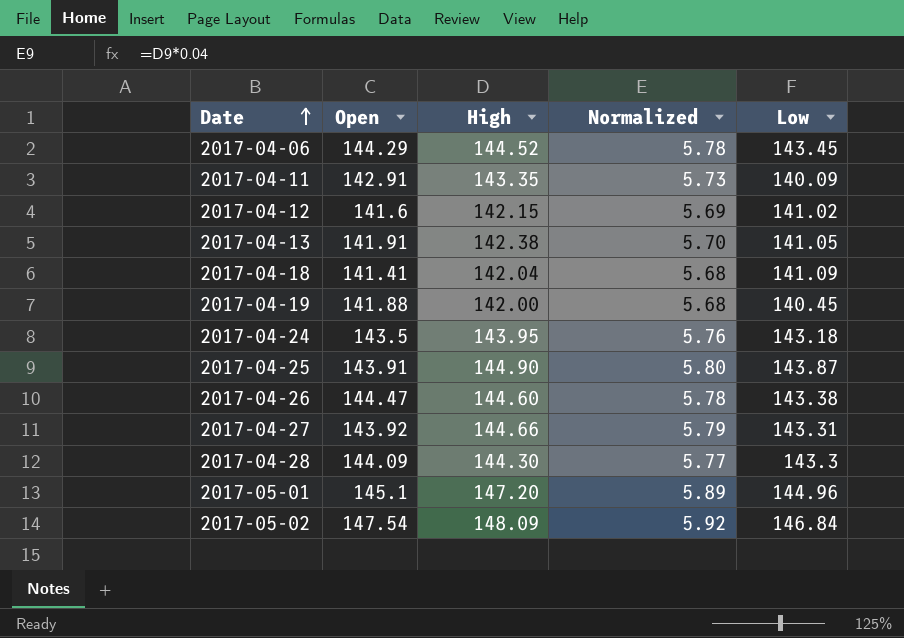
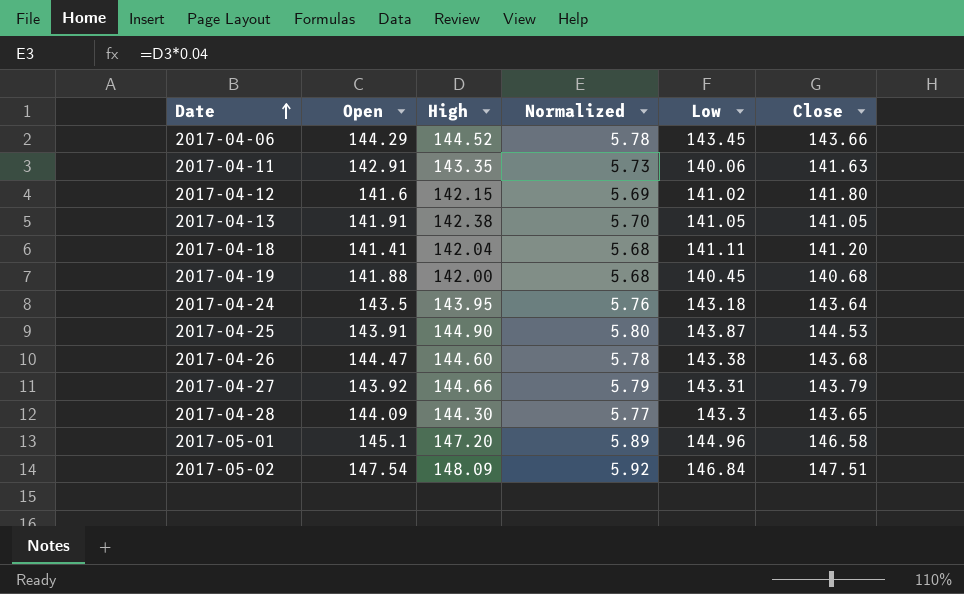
column Close | position: none -> 6
2017-04-11 | Low: 140.09 -> 140.06
2017-04-18 | Low: 141.09 -> 141.11

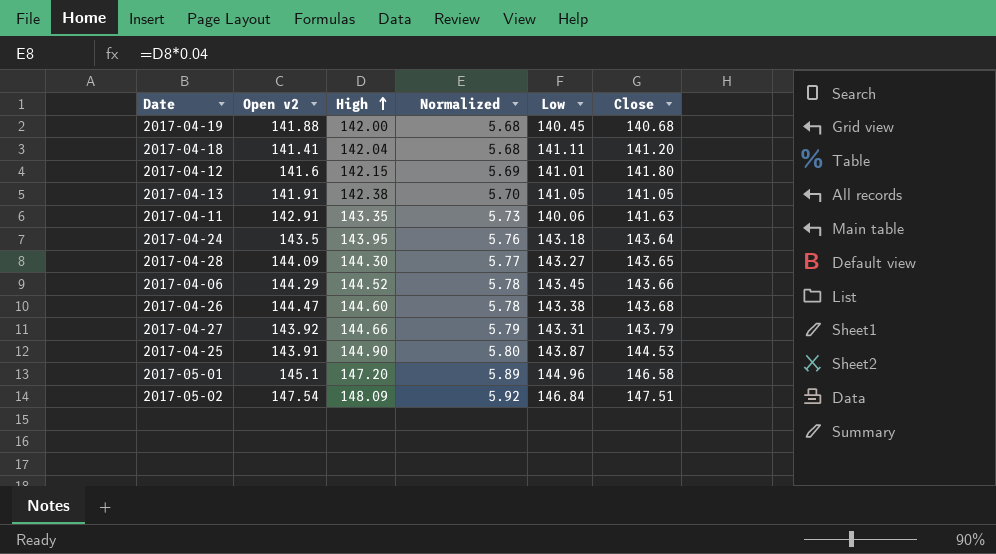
row order: Date ascending -> High ascending
column name: Open -> Open v2
2017-04-12 | Low: 141.02 -> 141.01
2017-04-28 | Low: 143.3 -> 143.27

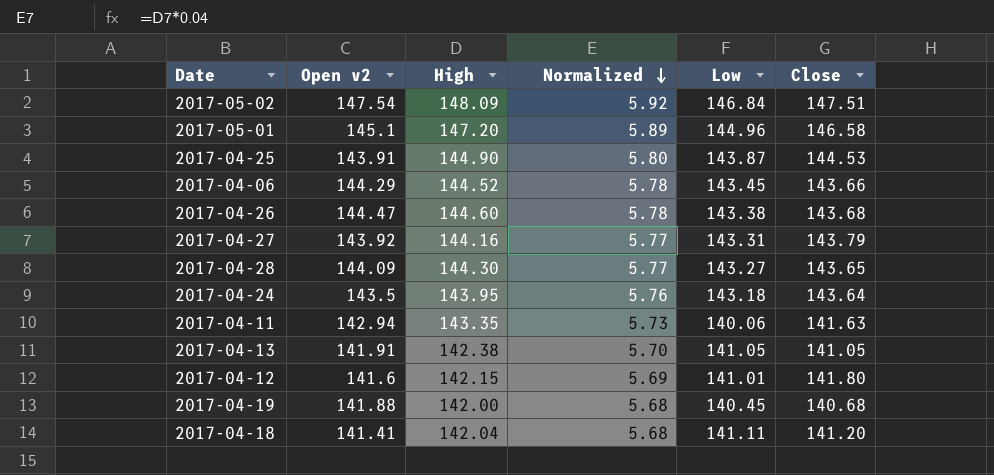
row order: High ascending -> Normalized descending
2017-04-27 | High: 144.66 -> 144.16
2017-04-27 | Normalized: 5.79 -> 5.77
2017-04-11 | Open v2: 142.91 -> 142.94

